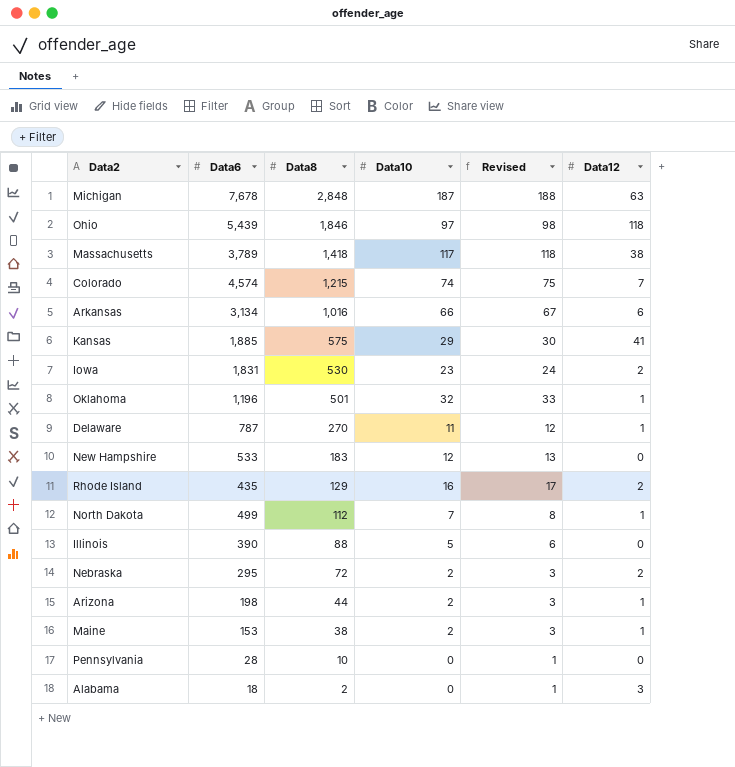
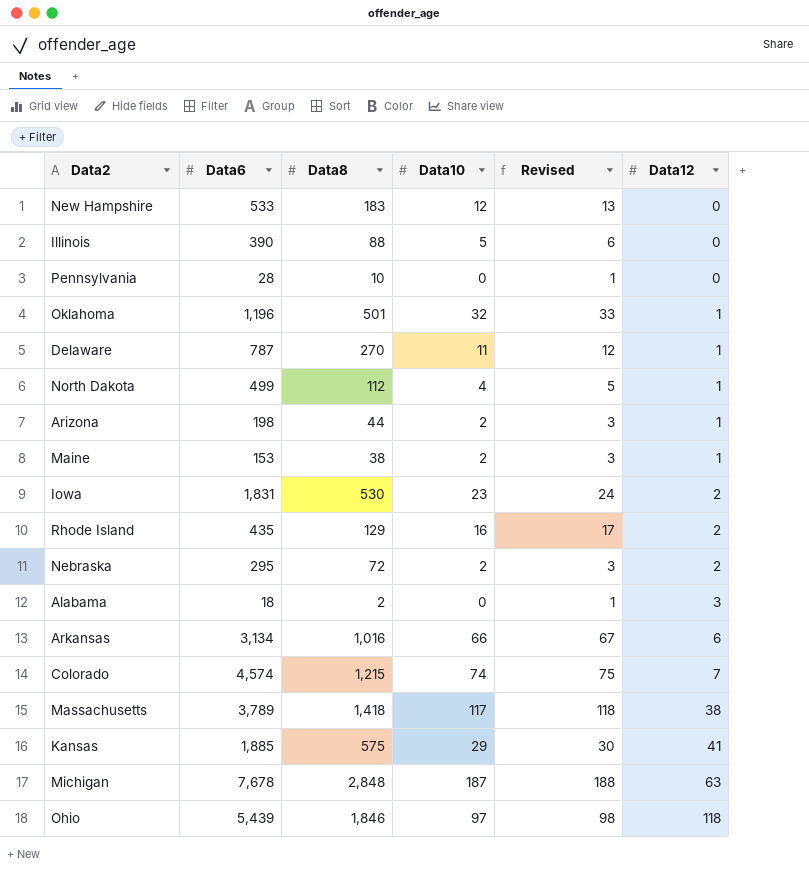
row order: Data8 descending -> Data12 ascending
North Dakota | Data10: 7 -> 4
North Dakota | Revised: 8 -> 5

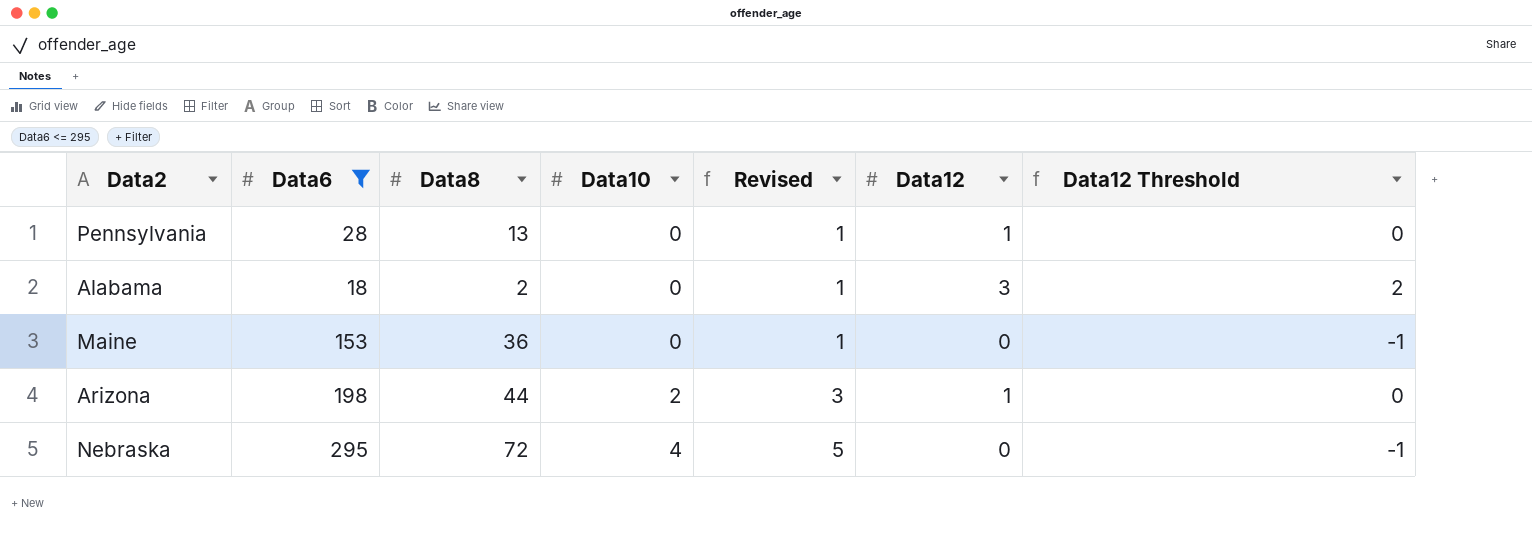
filter: none -> Data6 <= 295
row order: Data12 ascending -> Data10 ascending
column Data12 Threshold | formula: none -> [Data12] - 1
Pennsylvania | Data8: 10 -> 13
Pennsylvania | Data12: 0 -> 1
Maine | Data8: 38 -> 36
Maine | Data10: 2 -> 0
Maine | Revised: 3 -> 1
Maine | Data12: 1 -> 0
Nebraska | Data10: 2 -> 4
Nebraska | Revised: 3 -> 5
Nebraska | Data12: 2 -> 0

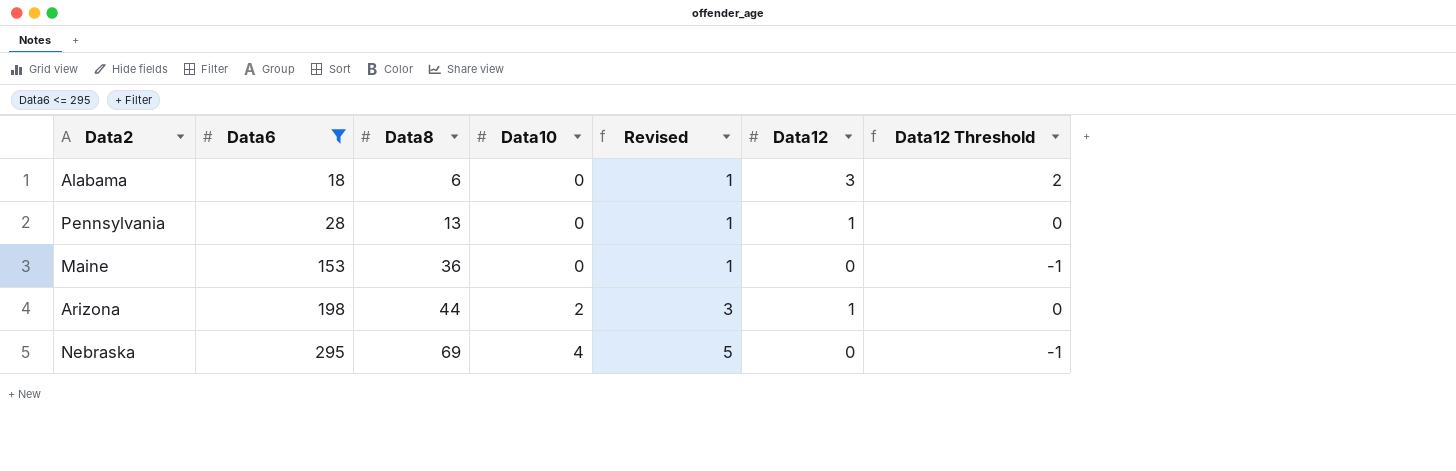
row order: Data10 ascending -> Data6 ascending
Alabama | Data8: 2 -> 6
Nebraska | Data8: 72 -> 69

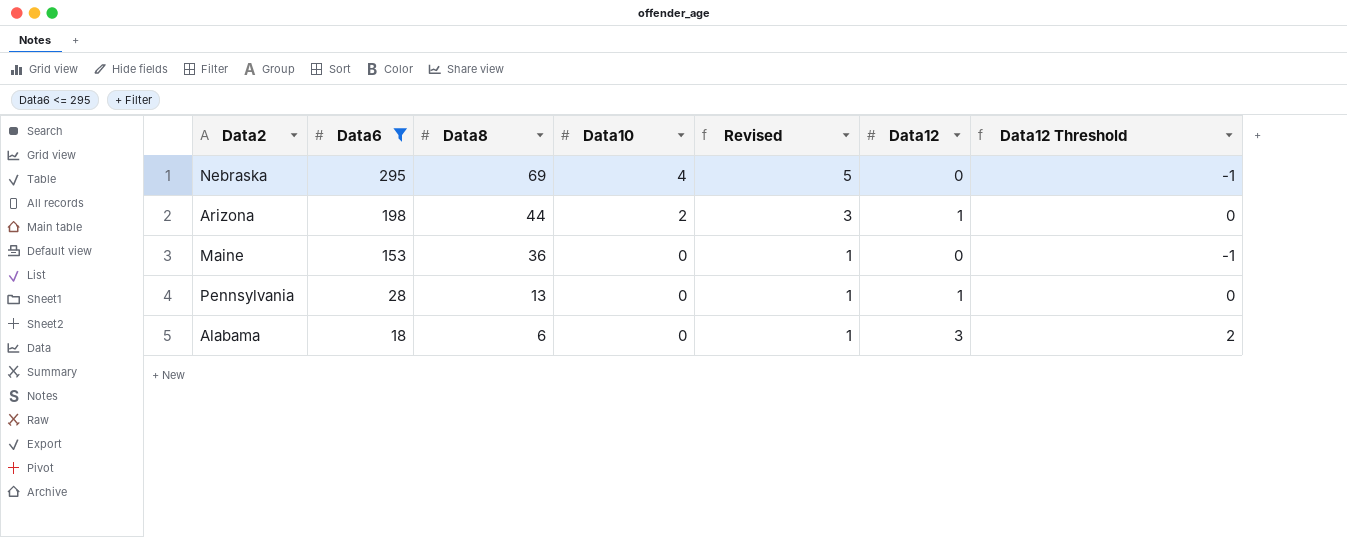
row order: Data6 ascending -> Data6 descending

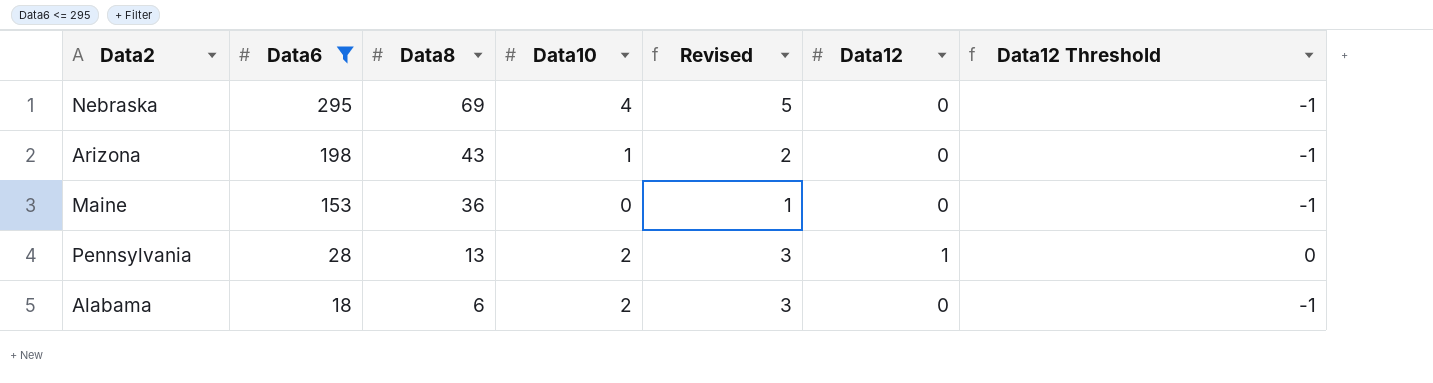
Arizona | Data8: 44 -> 43
Arizona | Data10: 2 -> 1
Arizona | Revised: 3 -> 2
Arizona | Data12: 1 -> 0
Arizona | Data12 Threshold: 0 -> -1
Pennsylvania | Data10: 0 -> 2
Pennsylvania | Revised: 1 -> 3
Alabama | Data10: 0 -> 2
Alabama | Revised: 1 -> 3
Alabama | Data12: 3 -> 0
Alabama | Data12 Threshold: 2 -> -1

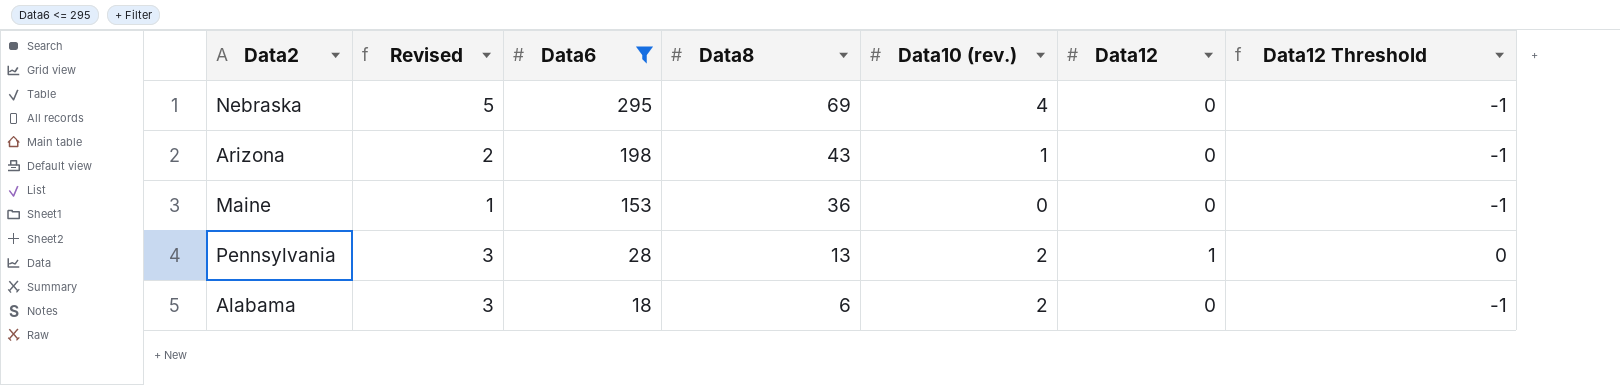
column Revised | position: 5 -> 2
column name: Data10 -> Data10 (rev.)

